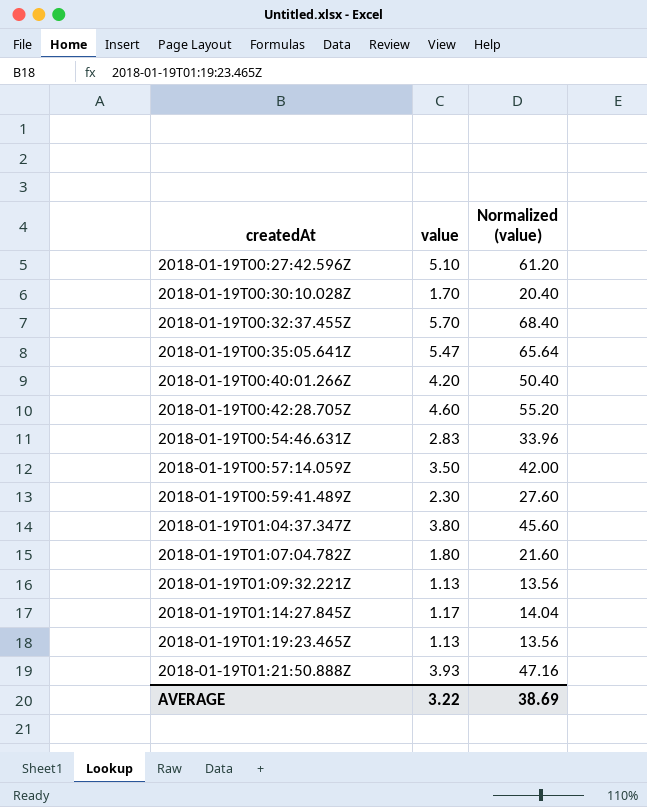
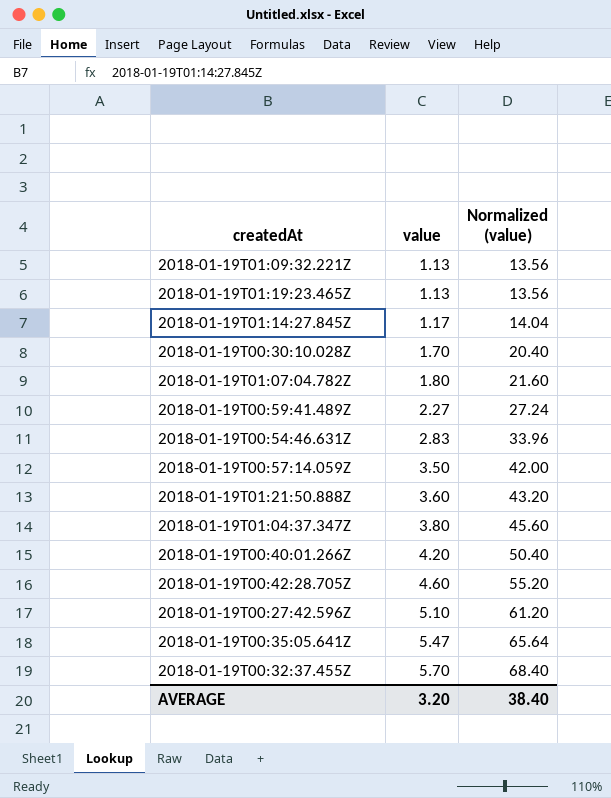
row order: createdAt ascending -> value ascending
2018-01-19T00:59:41.489Z | value: 2.30 -> 2.27
2018-01-19T00:59:41.489Z | Normalized (value): 27.60 -> 27.24
2018-01-19T01:21:50.888Z | value: 3.93 -> 3.60
2018-01-19T01:21:50.888Z | Normalized (value): 47.16 -> 43.20
AVERAGE | value: 3.22 -> 3.20
AVERAGE | Normalized (value): 38.69 -> 38.40

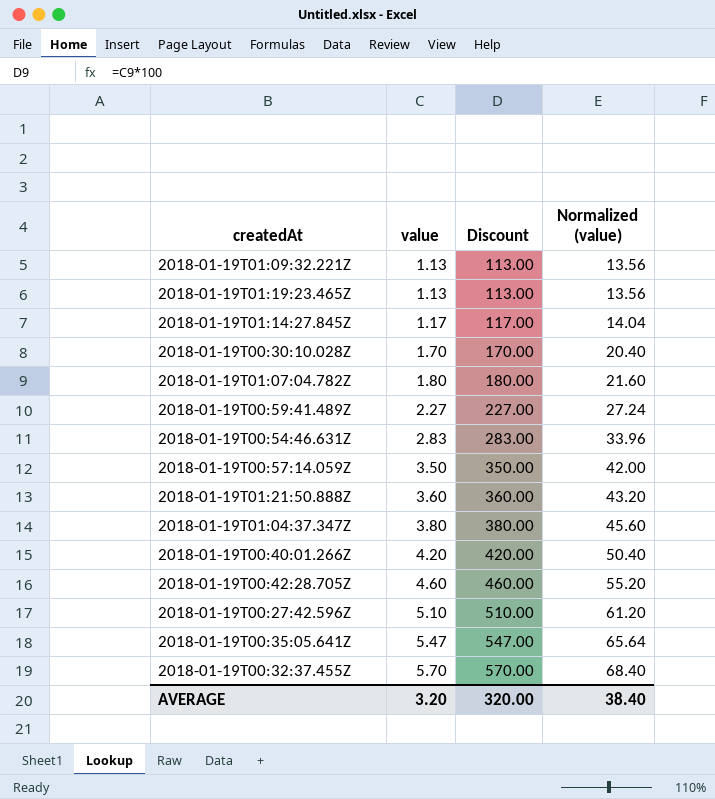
column Discount | formula: none -> [value] * 100

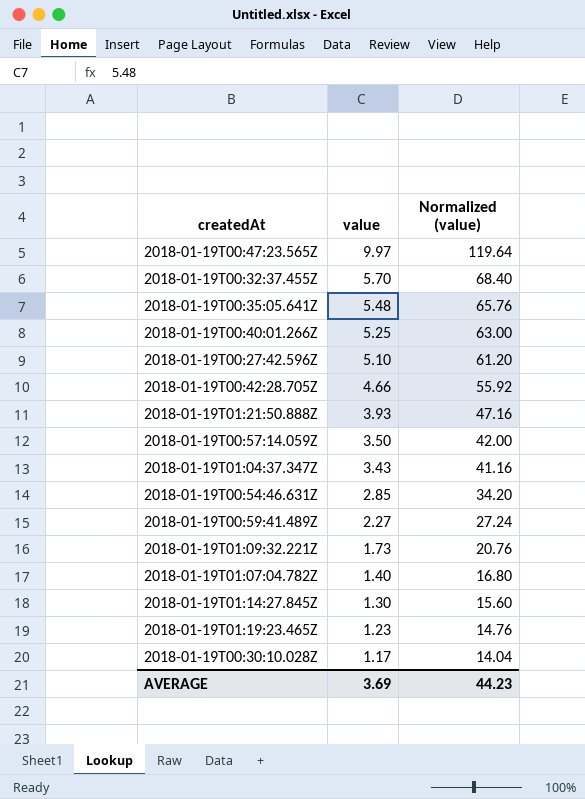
row order: value ascending -> value descending
column Discount | formula: [value] * 100 -> none
row 2018-01-19T00:47:23.565Z: none -> 9.97 | 119.64
2018-01-19T00:35:05.641Z | value: 5.47 -> 5.48
2018-01-19T00:35:05.641Z | Normalized (value): 65.64 -> 65.76
2018-01-19T00:40:01.266Z | value: 4.20 -> 5.25
2018-01-19T00:40:01.266Z | Normalized (value): 50.40 -> 63.00
2018-01-19T00:42:28.705Z | value: 4.60 -> 4.66
2018-01-19T00:42:28.705Z | Normalized (value): 55.20 -> 55.92
2018-01-19T01:21:50.888Z | value: 3.60 -> 3.93
2018-01-19T01:21:50.888Z | Normalized (value): 43.20 -> 47.16
2018-01-19T01:04:37.347Z | value: 3.80 -> 3.43
2018-01-19T01:04:37.347Z | Normalized (value): 45.60 -> 41.16
2018-01-19T00:54:46.631Z | value: 2.83 -> 2.85
2018-01-19T00:54:46.631Z | Normalized (value): 33.96 -> 34.20
2018-01-19T01:09:32.221Z | value: 1.13 -> 1.73
2018-01-19T01:09:32.221Z | Normalized (value): 13.56 -> 20.76
2018-01-19T01:07:04.782Z | value: 1.80 -> 1.40
2018-01-19T01:07:04.782Z | Normalized (value): 21.60 -> 16.80
2018-01-19T01:14:27.845Z | value: 1.17 -> 1.30
2018-01-19T01:14:27.845Z | Normalized (value): 14.04 -> 15.60
2018-01-19T01:19:23.465Z | value: 1.13 -> 1.23
2018-01-19T01:19:23.465Z | Normalized (value): 13.56 -> 14.76
2018-01-19T00:30:10.028Z | value: 1.70 -> 1.17
2018-01-19T00:30:10.028Z | Normalized (value): 20.40 -> 14.04
AVERAGE | value: 3.20 -> 3.69
AVERAGE | Normalized (value): 38.40 -> 44.23

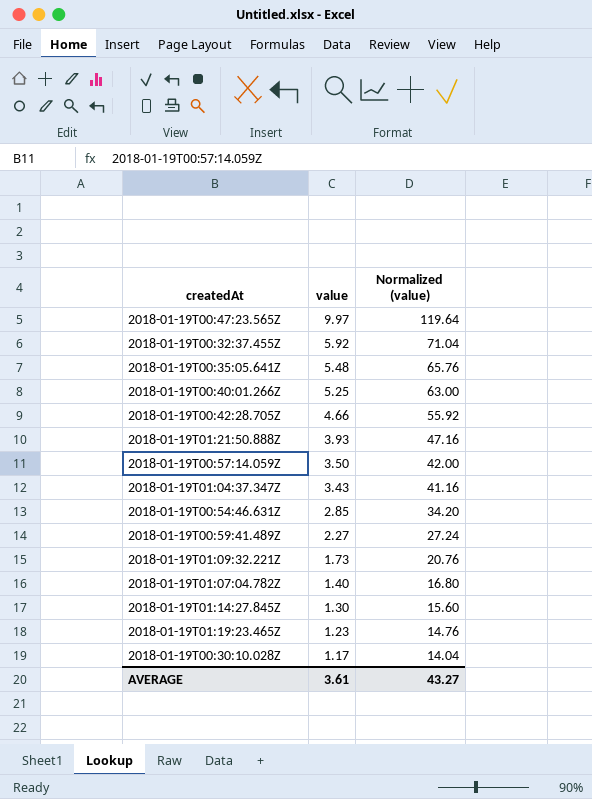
row 2018-01-19T00:27:42.596Z: 5.10 | 61.20 -> none
2018-01-19T00:32:37.455Z | value: 5.70 -> 5.92
2018-01-19T00:32:37.455Z | Normalized (value): 68.40 -> 71.04
AVERAGE | value: 3.69 -> 3.61
AVERAGE | Normalized (value): 44.23 -> 43.27

